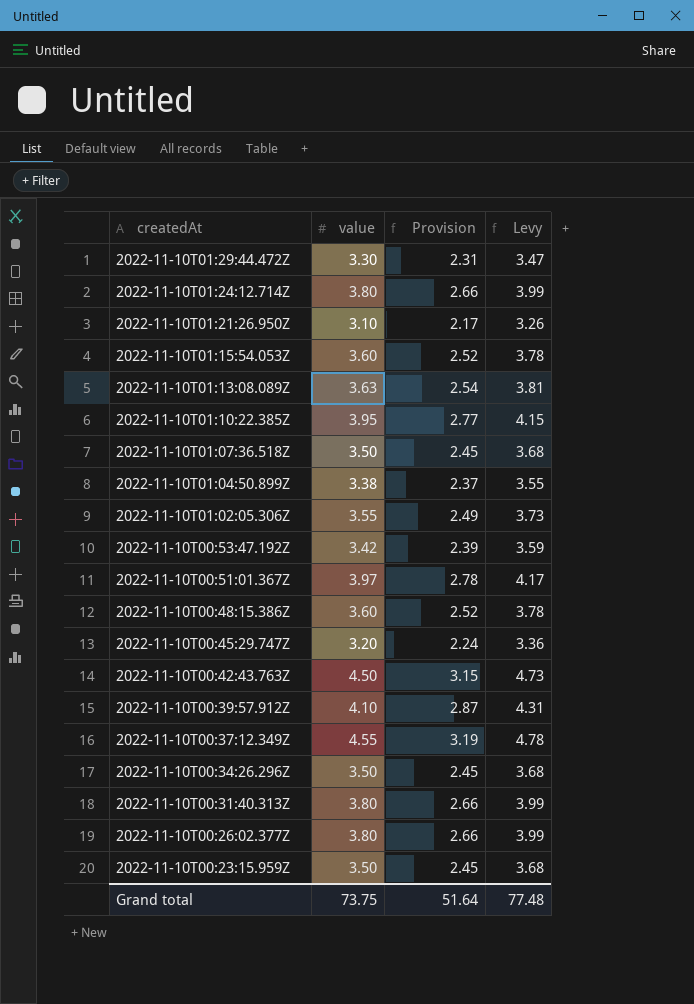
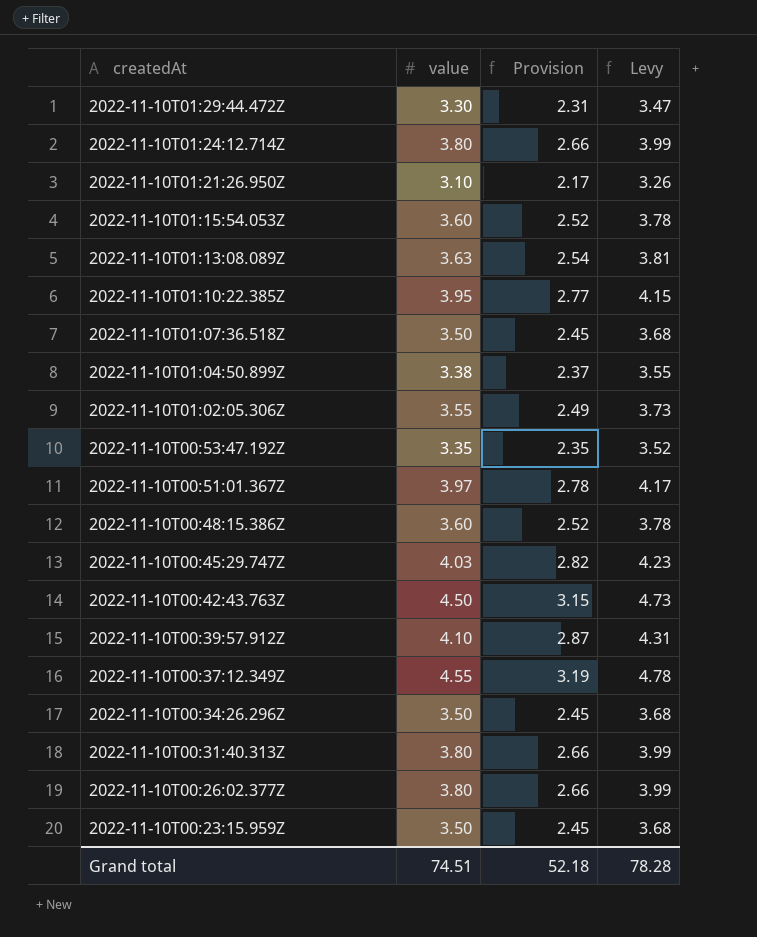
2022-11-10T00:53:47.192Z | value: 3.42 -> 3.35
2022-11-10T00:53:47.192Z | Provision: 2.39 -> 2.35
2022-11-10T00:53:47.192Z | Levy: 3.59 -> 3.52
2022-11-10T00:45:29.747Z | value: 3.20 -> 4.03
2022-11-10T00:45:29.747Z | Provision: 2.24 -> 2.82
2022-11-10T00:45:29.747Z | Levy: 3.36 -> 4.23
Grand total | value: 73.75 -> 74.51
Grand total | Provision: 51.64 -> 52.18
Grand total | Levy: 77.48 -> 78.28

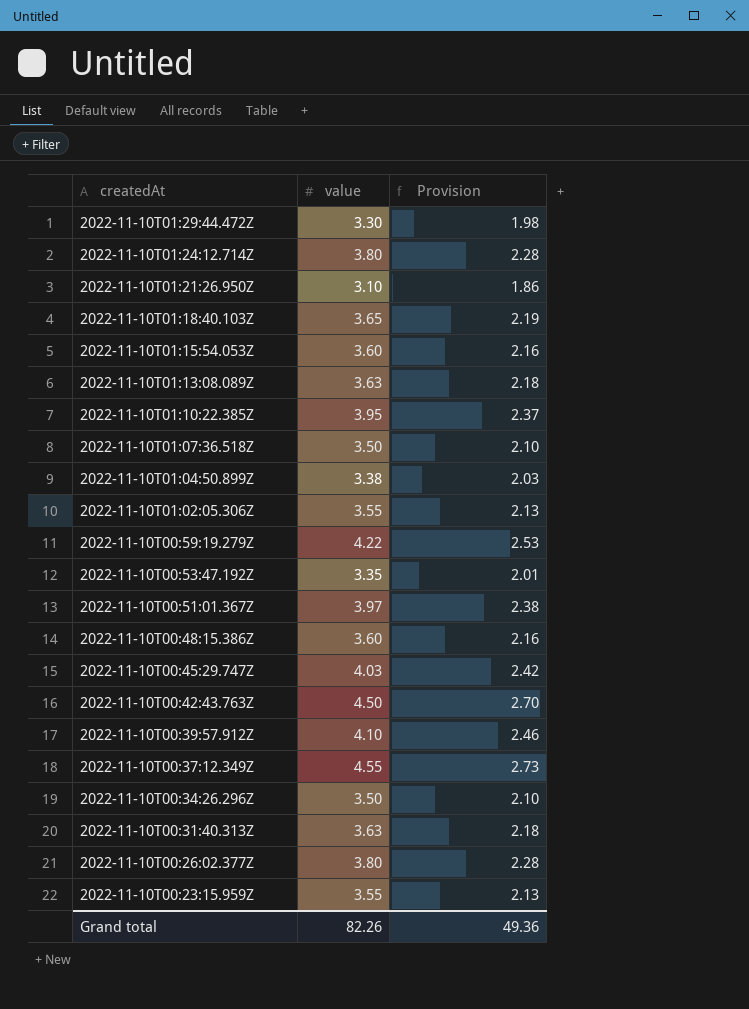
column Levy | formula: [value] * 1.05 -> none
column Provision | formula: [value] * 0.7 -> [value] * 0.6
row 2022-11-10T01:18:40.103Z: none -> 3.65 | 2.19
row 2022-11-10T00:59:19.279Z: none -> 4.22 | 2.53
2022-11-10T00:31:40.313Z | value: 3.80 -> 3.63
2022-11-10T00:23:15.959Z | value: 3.50 -> 3.55
Grand total | value: 74.51 -> 82.26
Grand total | Provision: 52.18 -> 49.36

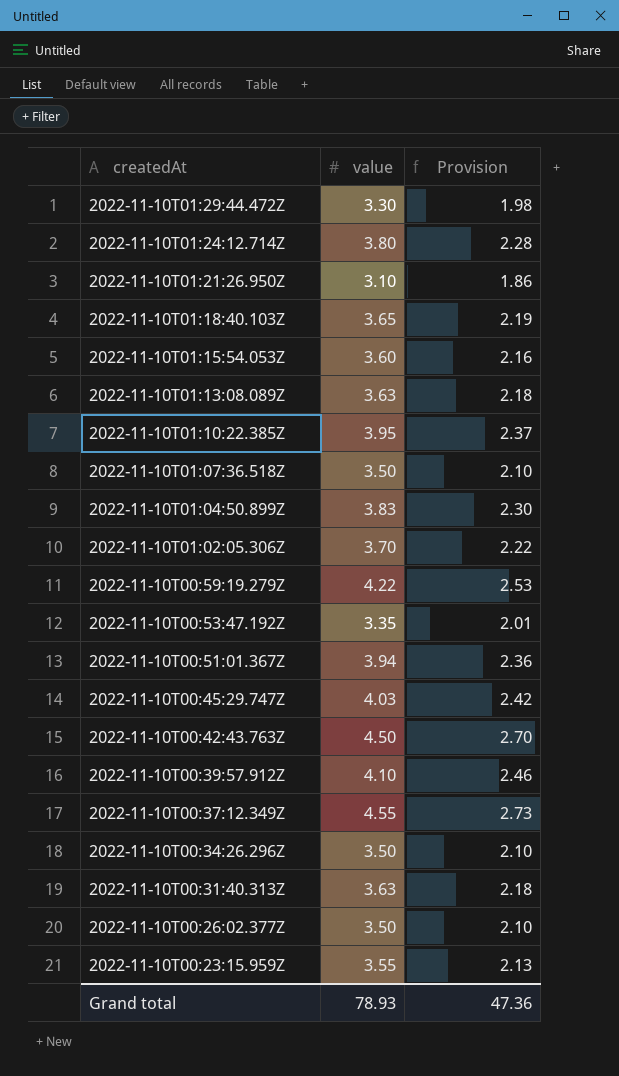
row 2022-11-10T00:48:15.386Z: 3.60 | 2.16 -> none
2022-11-10T01:04:50.899Z | value: 3.38 -> 3.83
2022-11-10T01:04:50.899Z | Provision: 2.03 -> 2.30
2022-11-10T01:02:05.306Z | value: 3.55 -> 3.70
2022-11-10T01:02:05.306Z | Provision: 2.13 -> 2.22
2022-11-10T00:51:01.367Z | value: 3.97 -> 3.94
2022-11-10T00:51:01.367Z | Provision: 2.38 -> 2.36
2022-11-10T00:26:02.377Z | value: 3.80 -> 3.50
2022-11-10T00:26:02.377Z | Provision: 2.28 -> 2.10
Grand total | value: 82.26 -> 78.93
Grand total | Provision: 49.36 -> 47.36

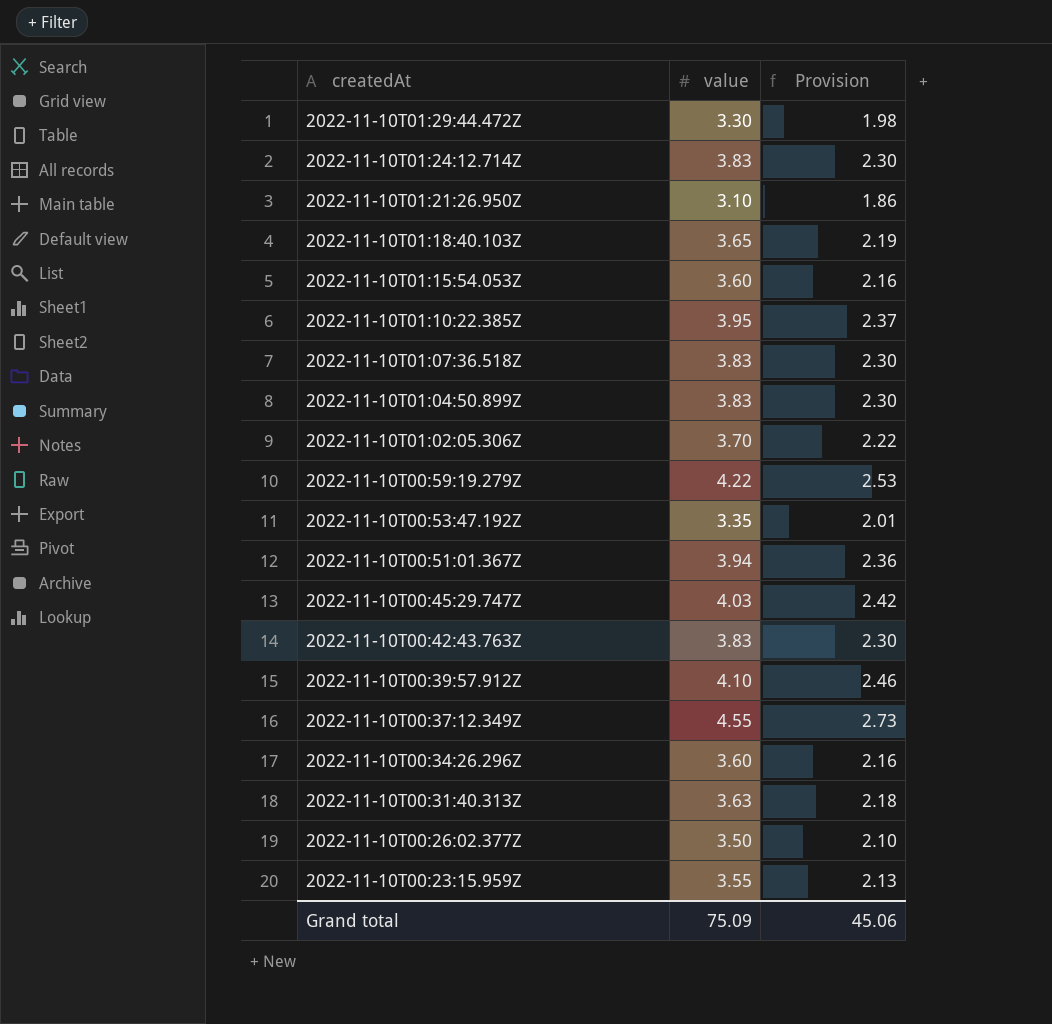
row 2022-11-10T01:13:08.089Z: 3.63 | 2.18 -> none
2022-11-10T01:24:12.714Z | value: 3.80 -> 3.83
2022-11-10T01:24:12.714Z | Provision: 2.28 -> 2.30
2022-11-10T01:07:36.518Z | value: 3.50 -> 3.83
2022-11-10T01:07:36.518Z | Provision: 2.10 -> 2.30
2022-11-10T00:42:43.763Z | value: 4.50 -> 3.83
2022-11-10T00:42:43.763Z | Provision: 2.70 -> 2.30
2022-11-10T00:34:26.296Z | value: 3.50 -> 3.60
2022-11-10T00:34:26.296Z | Provision: 2.10 -> 2.16
Grand total | value: 78.93 -> 75.09
Grand total | Provision: 47.36 -> 45.06

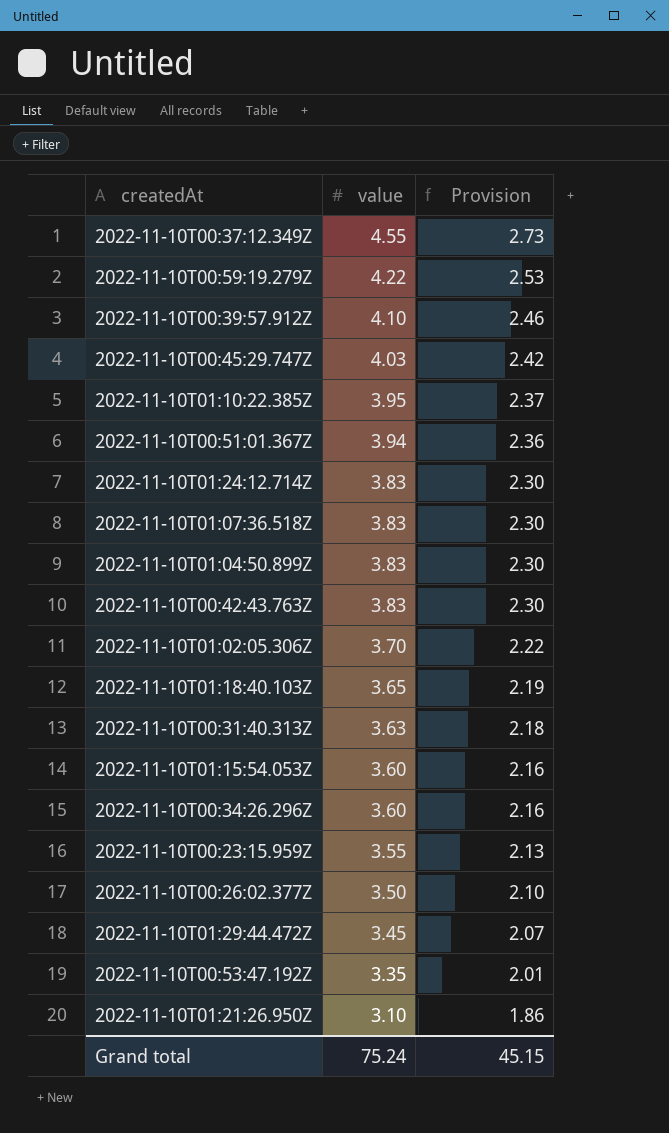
row order: createdAt descending -> value descending
2022-11-10T01:29:44.472Z | value: 3.30 -> 3.45
2022-11-10T01:29:44.472Z | Provision: 1.98 -> 2.07
Grand total | value: 75.09 -> 75.24
Grand total | Provision: 45.06 -> 45.15

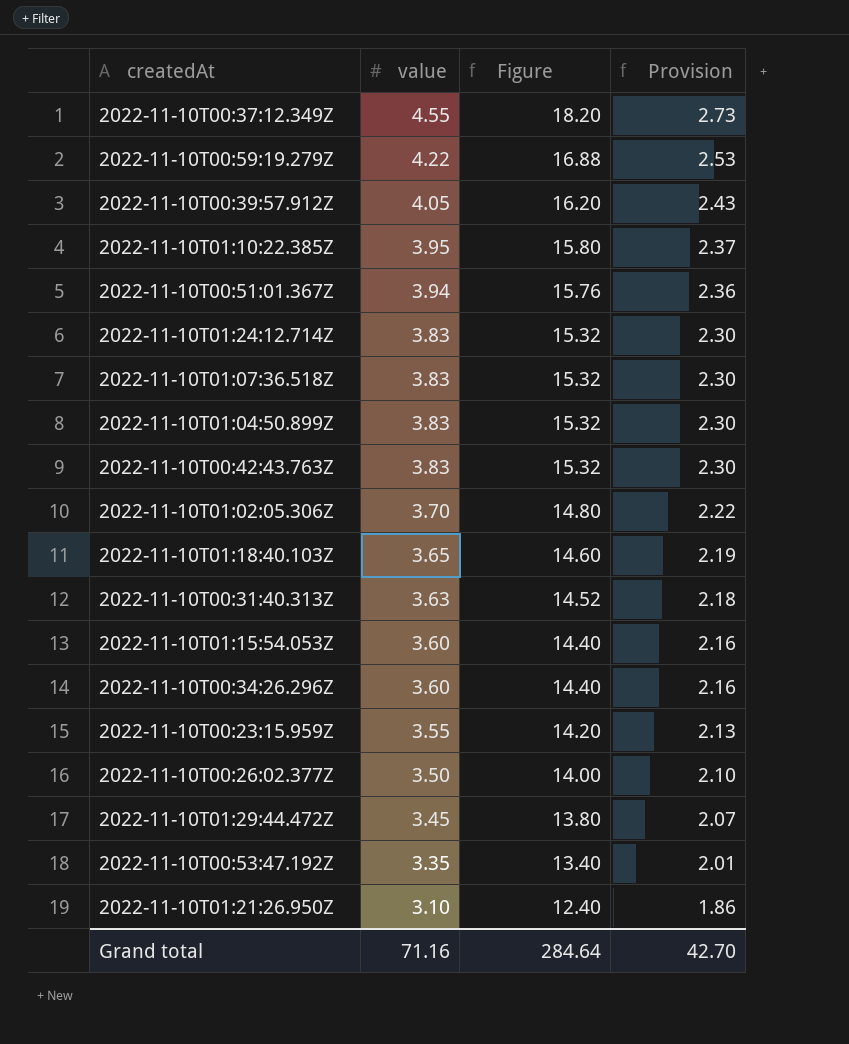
column Figure | formula: none -> [value] * 4
row 2022-11-10T00:45:29.747Z: 4.03 | 2.42 -> none
2022-11-10T00:39:57.912Z | value: 4.10 -> 4.05
2022-11-10T00:39:57.912Z | Provision: 2.46 -> 2.43
Grand total | value: 75.24 -> 71.16
Grand total | Provision: 45.15 -> 42.70

